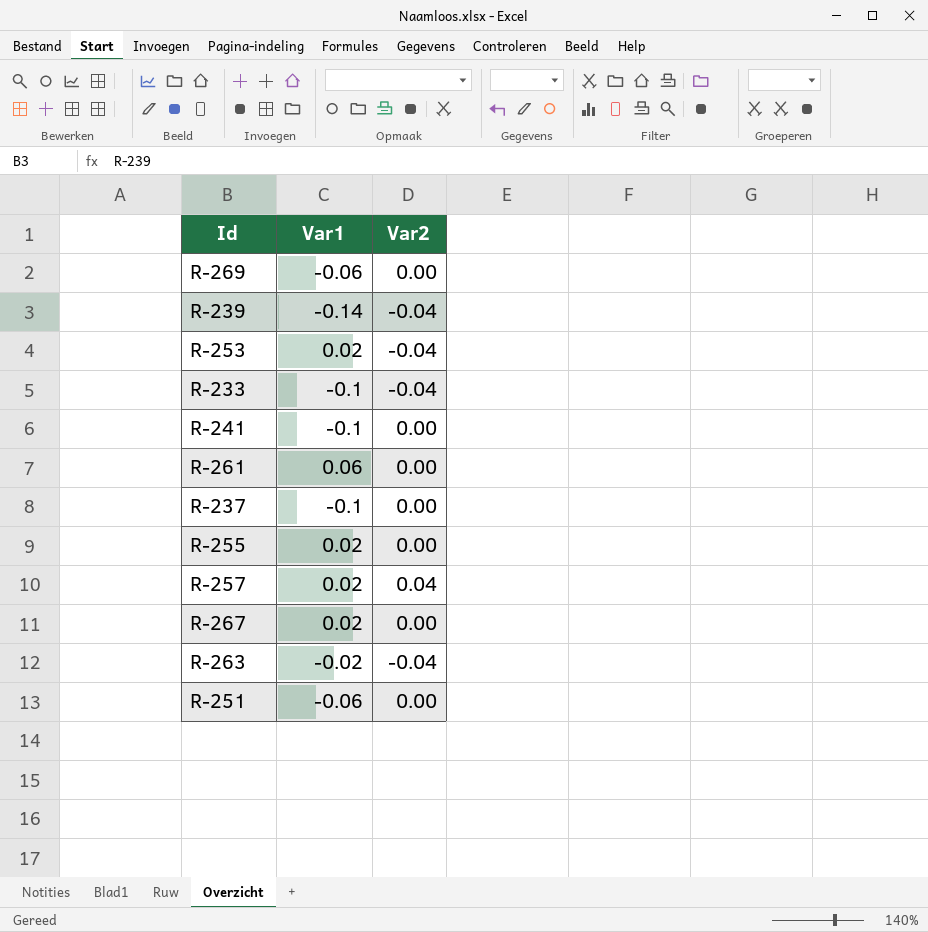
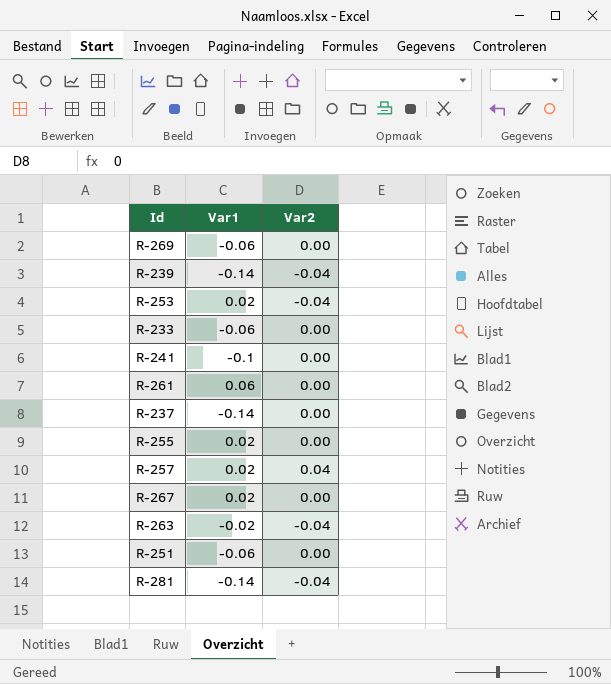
R-233 | Var1: -0.1 -> -0.06
R-233 | Var2: -0.04 -> 0.00
R-237 | Var1: -0.1 -> -0.14
row R-281: none -> -0.14 | -0.04

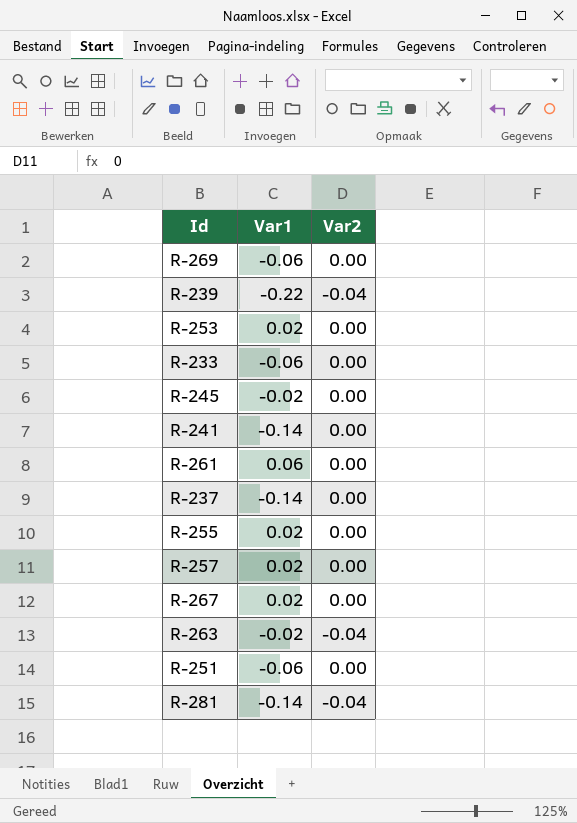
R-239 | Var1: -0.14 -> -0.22
R-253 | Var2: -0.04 -> 0.00
row R-245: none -> -0.02 | 0.00
R-241 | Var1: -0.1 -> -0.14
R-257 | Var2: 0.04 -> 0.00

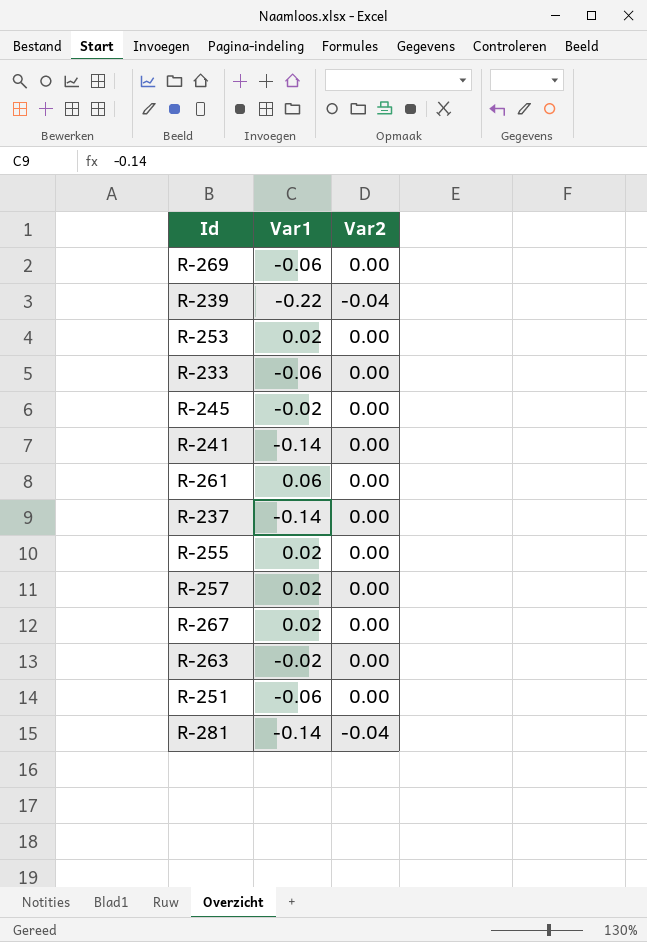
R-263 | Var2: -0.04 -> 0.00

